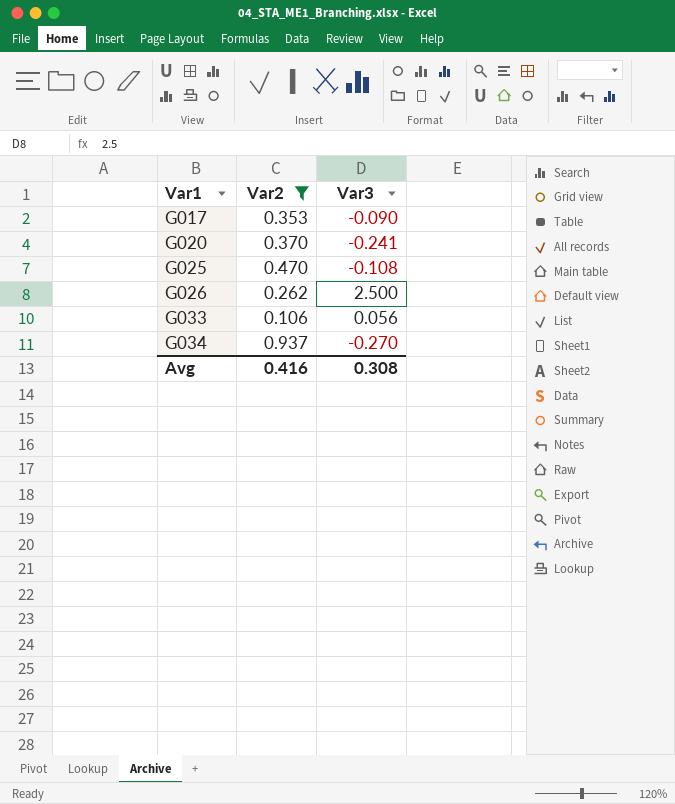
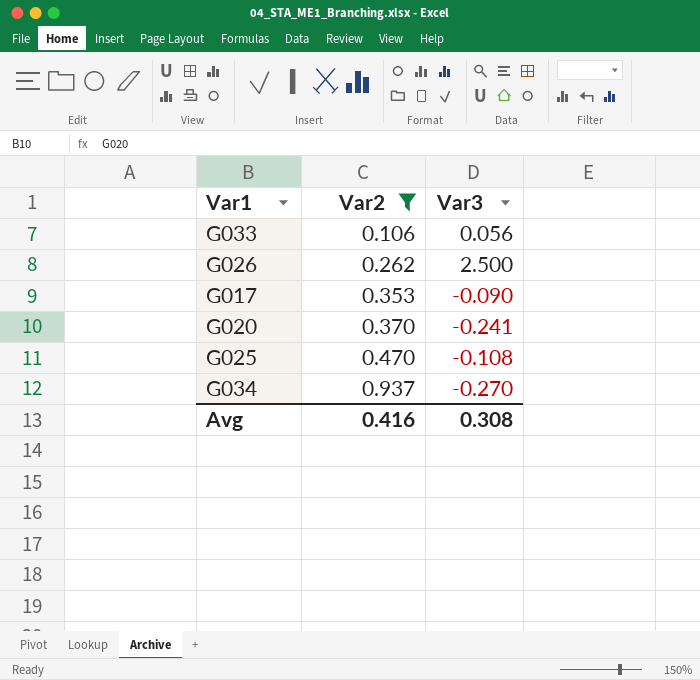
row order: Var1 ascending -> Var2 ascending

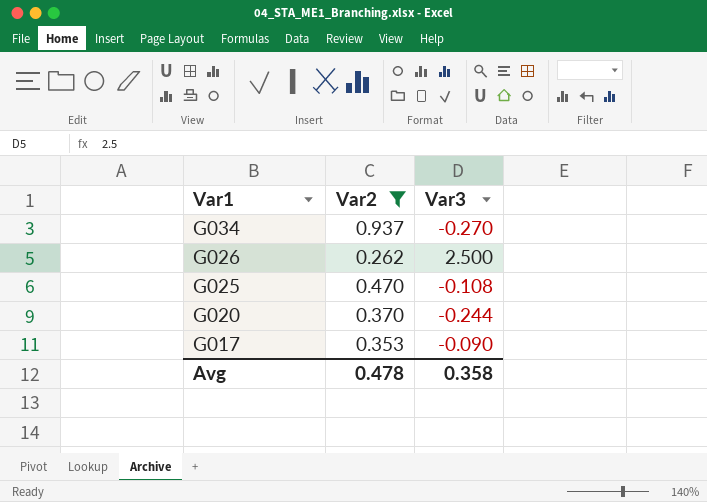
row order: Var2 ascending -> Var1 descending
row G033: 0.106 | 0.056 -> none
G020 | Var3: -0.241 -> -0.244
Avg | Var2: 0.416 -> 0.478
Avg | Var3: 0.308 -> 0.358

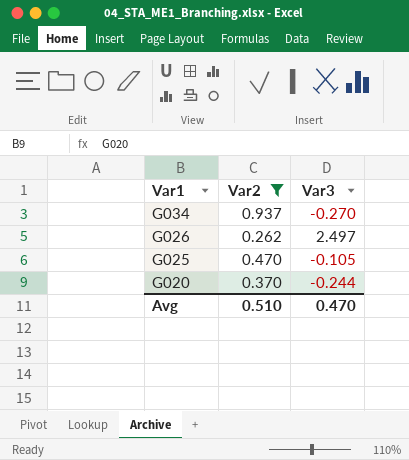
row G017: 0.353 | -0.090 -> none
G026 | Var3: 2.500 -> 2.497
G025 | Var3: -0.108 -> -0.105
Avg | Var2: 0.478 -> 0.510
Avg | Var3: 0.358 -> 0.470

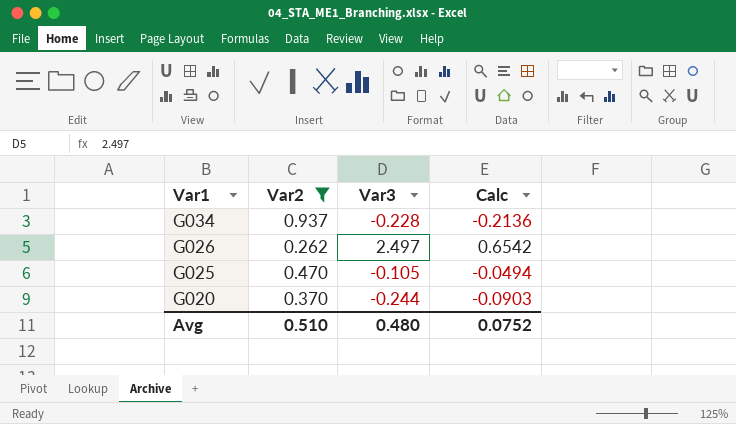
column Calc | formula: none -> [Var2] * [Var3]
G034 | Var3: -0.270 -> -0.228
Avg | Var3: 0.470 -> 0.480

